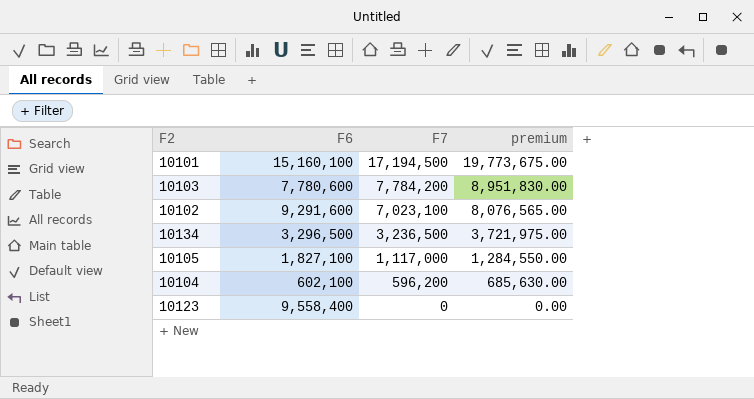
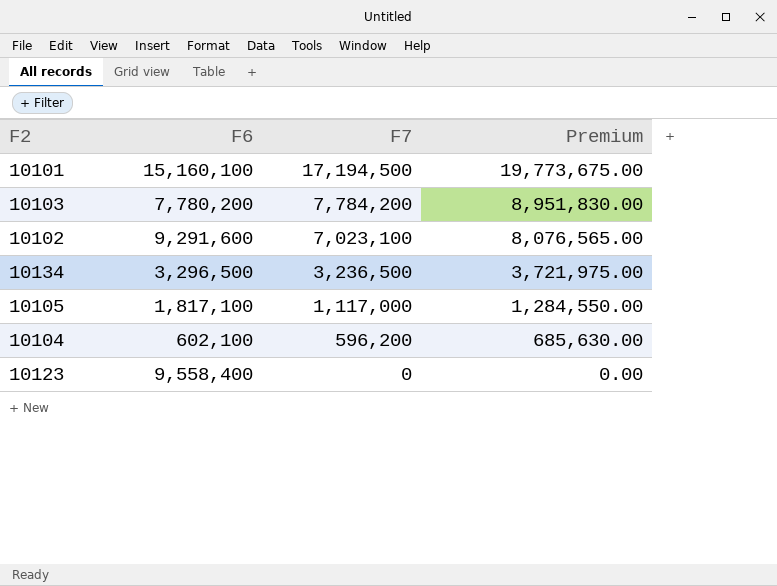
column name: premium -> Premium
10103 | F6: 7,780,600 -> 7,780,200
10105 | F6: 1,827,100 -> 1,817,100

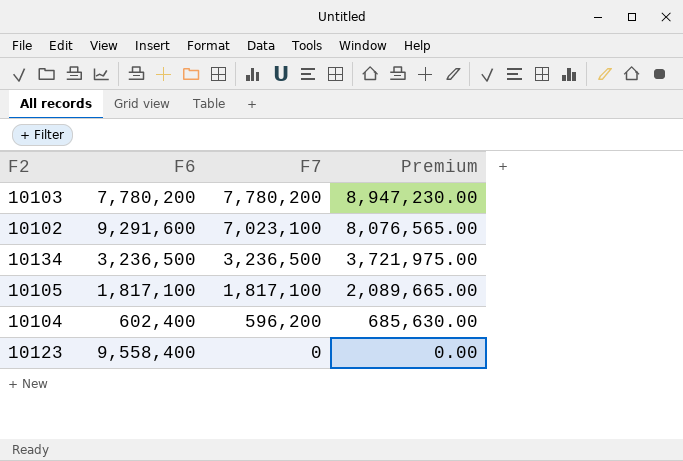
row 10101: 15,160,100 | 17,194,500 | 19,773,675.00 -> none
10103 | F7: 7,784,200 -> 7,780,200
10103 | Premium: 8,951,830.00 -> 8,947,230.00
10134 | F6: 3,296,500 -> 3,236,500
10105 | F7: 1,117,000 -> 1,817,100
10105 | Premium: 1,284,550.00 -> 2,089,665.00
10104 | F6: 602,100 -> 602,400

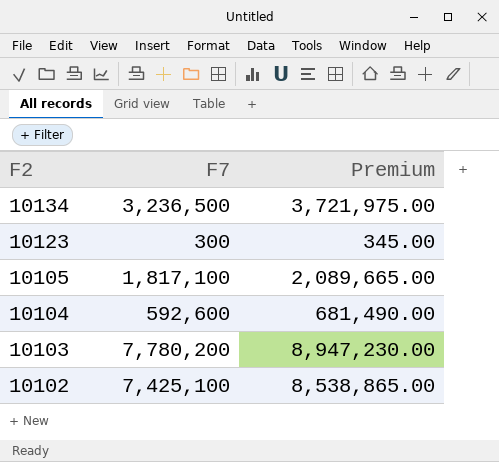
row order: F7 descending -> F2 descending
column F6 | position: 2 -> none
10123 | F7: 0 -> 300
10123 | Premium: 0.00 -> 345.00
10104 | F7: 596,200 -> 592,600
10104 | Premium: 685,630.00 -> 681,490.00
10102 | F7: 7,023,100 -> 7,425,100
10102 | Premium: 8,076,565.00 -> 8,538,865.00

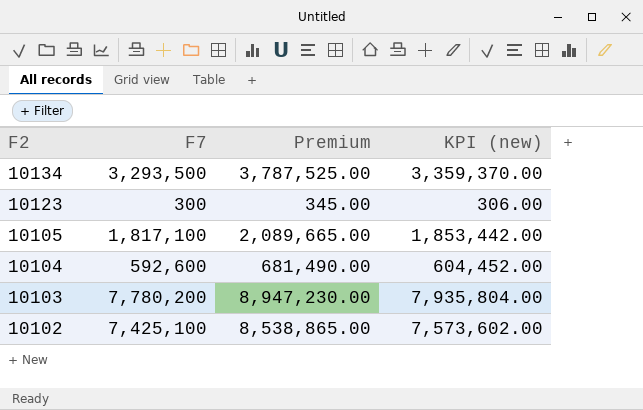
column KPI (new) | formula: none -> [F7] * 1.02
10134 | F7: 3,236,500 -> 3,293,500
10134 | Premium: 3,721,975.00 -> 3,787,525.00

